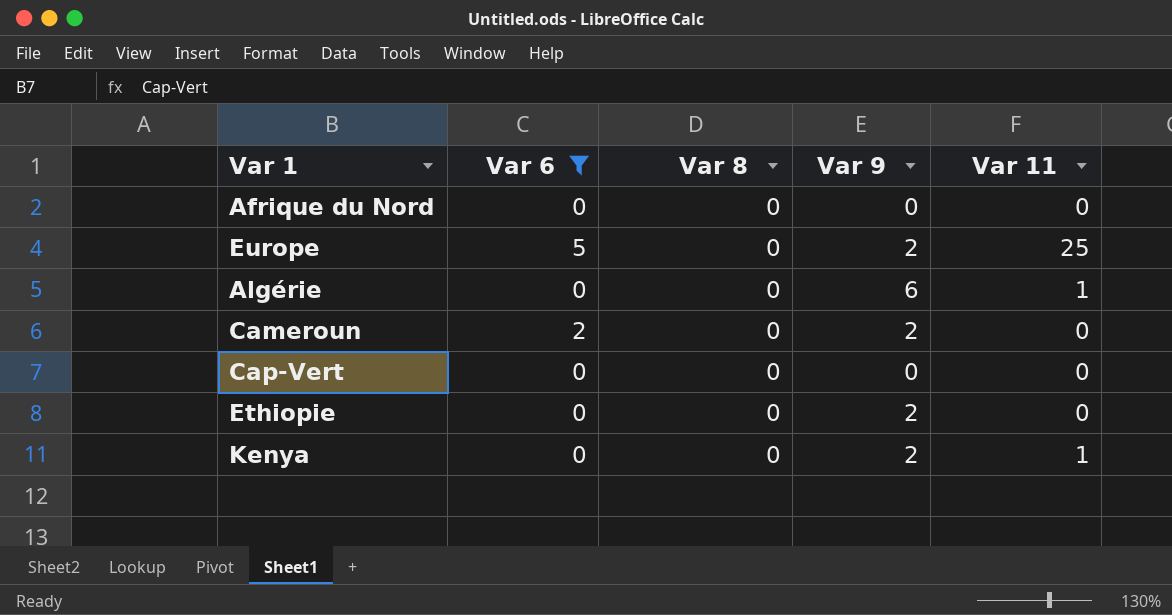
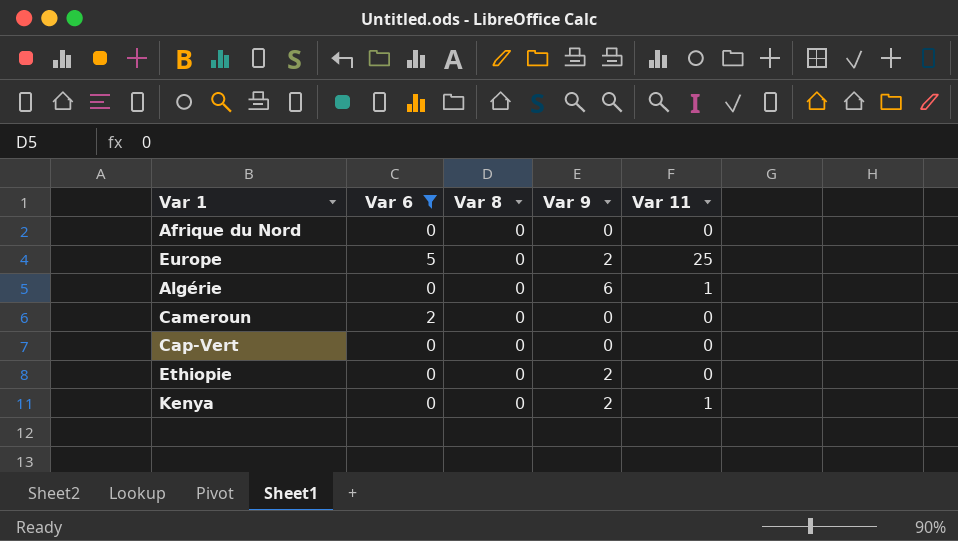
Cameroun | Var 9: 2 -> 0

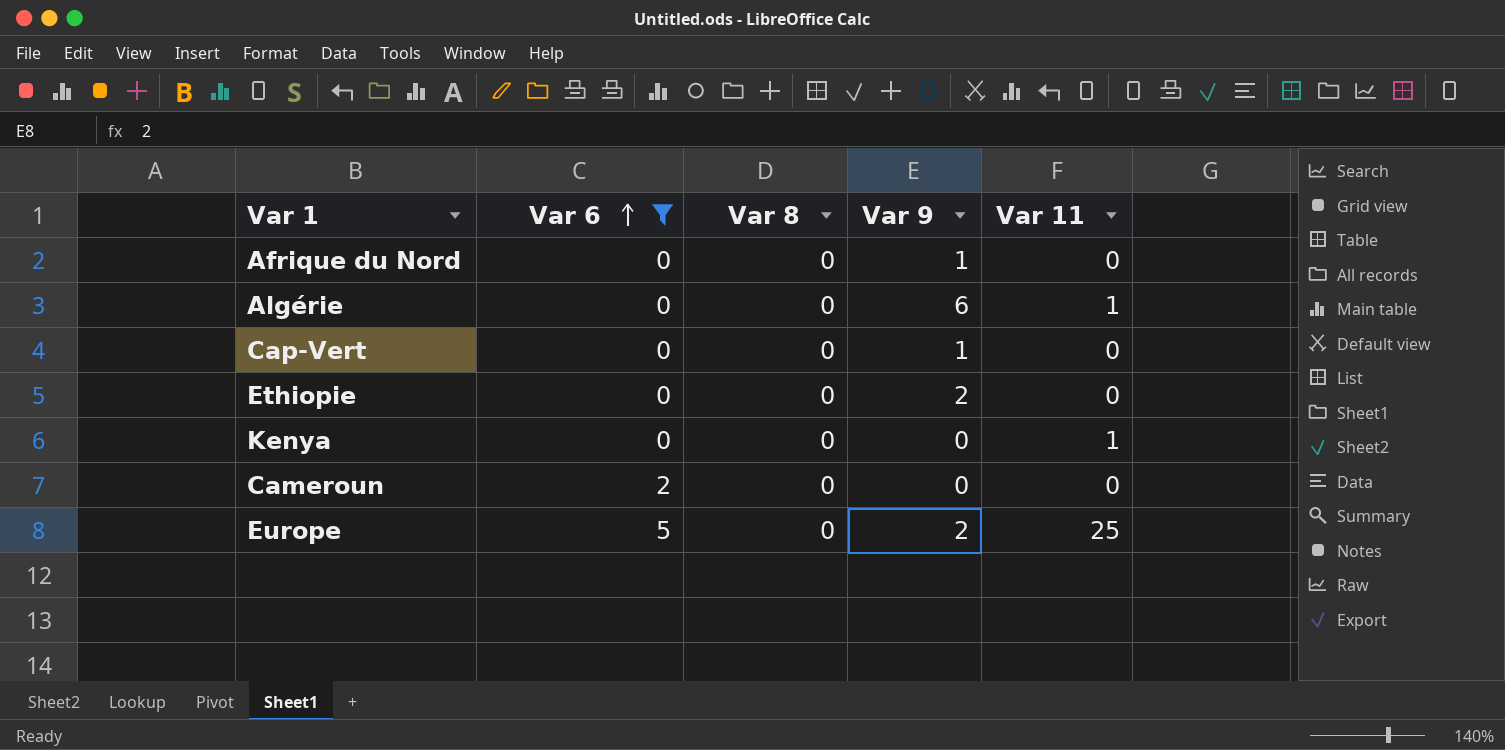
row order: none -> Var 6 ascending
Afrique du Nord | Var 9: 0 -> 1
Cap-Vert | Var 9: 0 -> 1
Kenya | Var 9: 2 -> 0

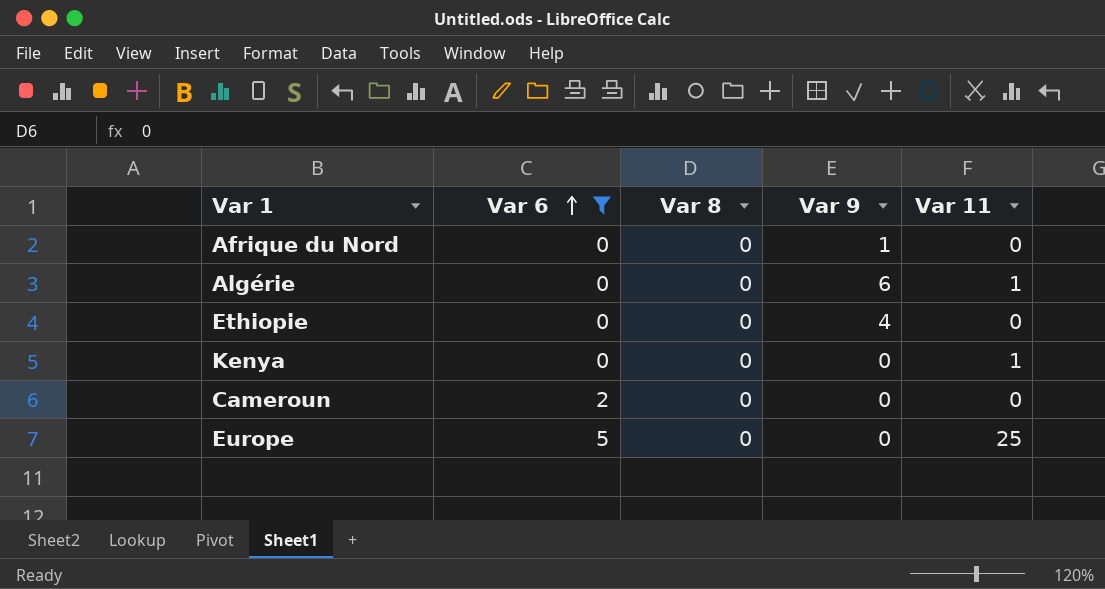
row Cap-Vert: 0 | 0 | 1 | 0 -> none
Ethiopie | Var 9: 2 -> 4
Europe | Var 9: 2 -> 0

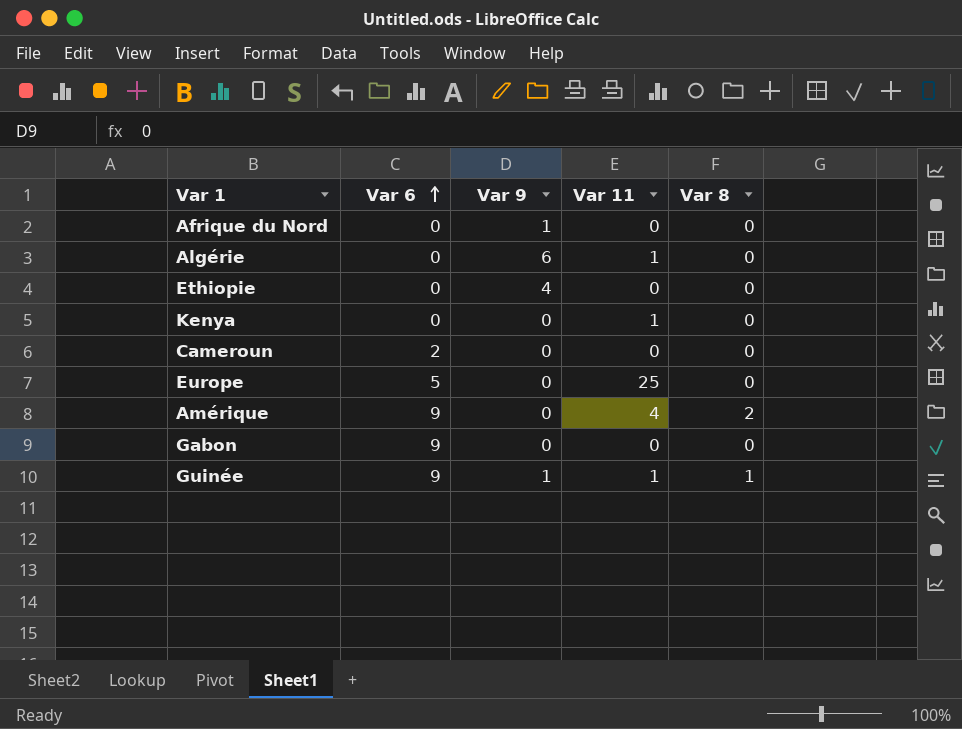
filter: Var 6 != 9 -> none
column Var 8 | position: 3 -> 5

